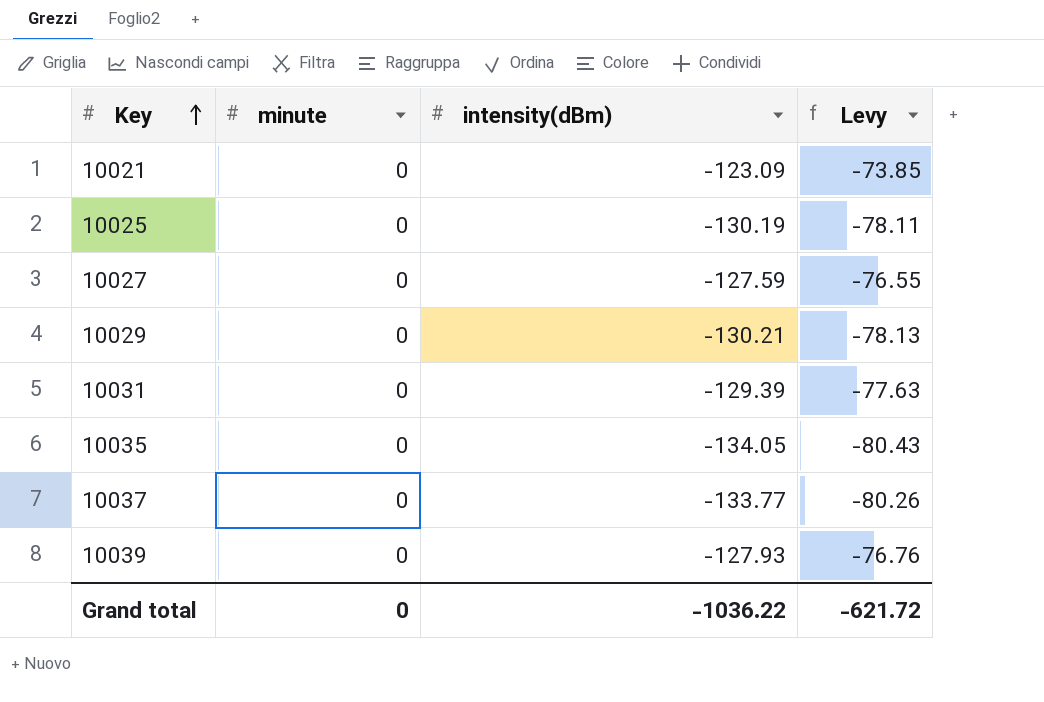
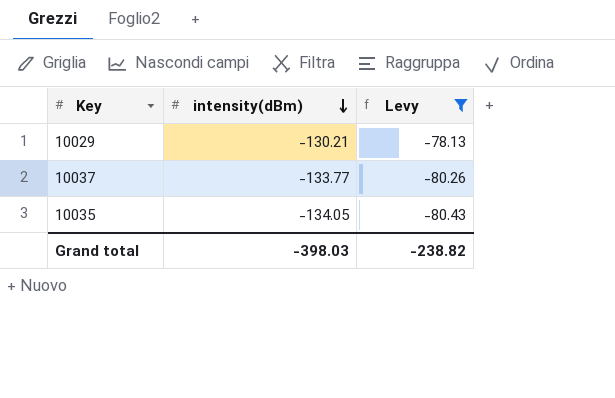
filter: none -> Levy <= -78.13
row order: Key ascending -> intensity(dBm) descending
column minute | position: 2 -> none
Grand total | intensity(dBm): -1036.22 -> -398.03
Grand total | Levy: -621.72 -> -238.82

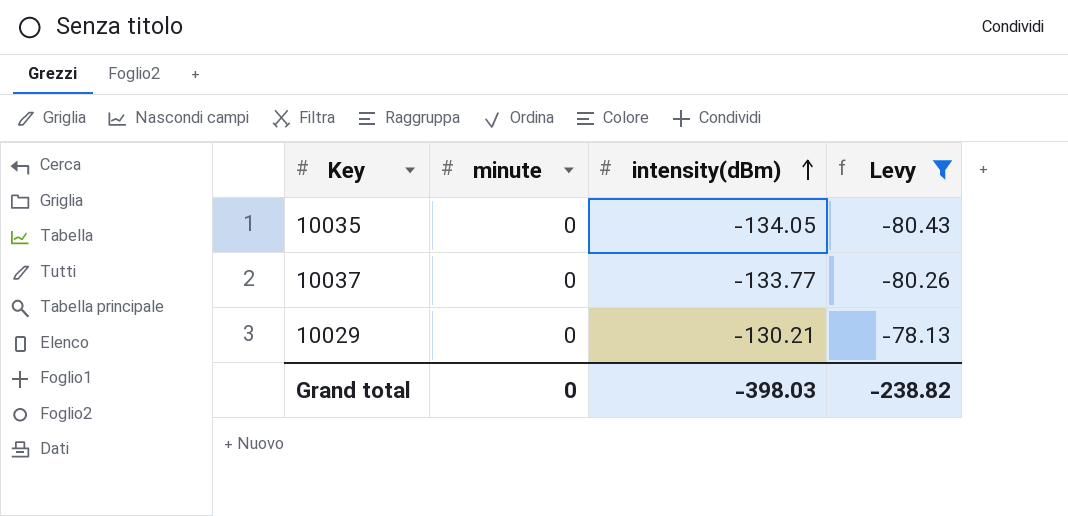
row order: intensity(dBm) descending -> intensity(dBm) ascending
column minute | position: none -> 2

